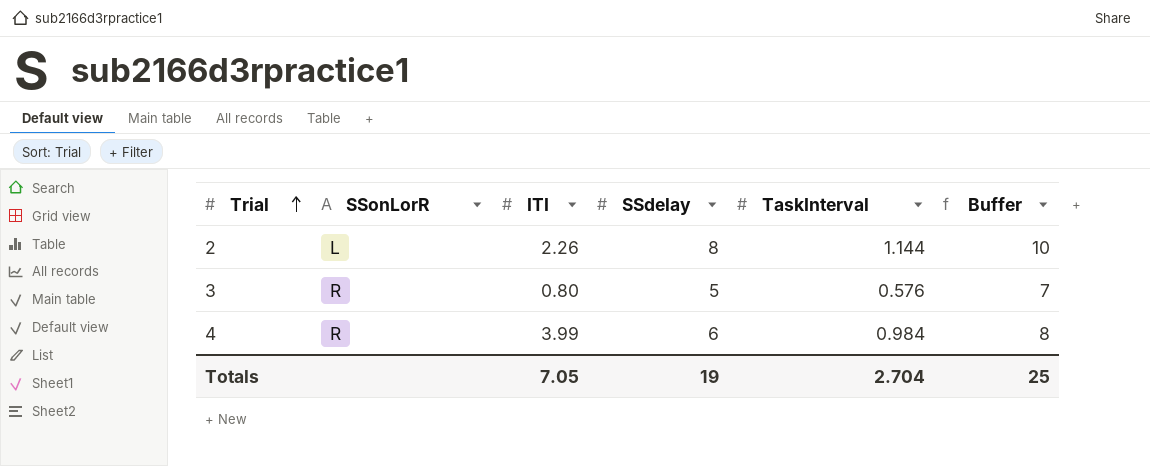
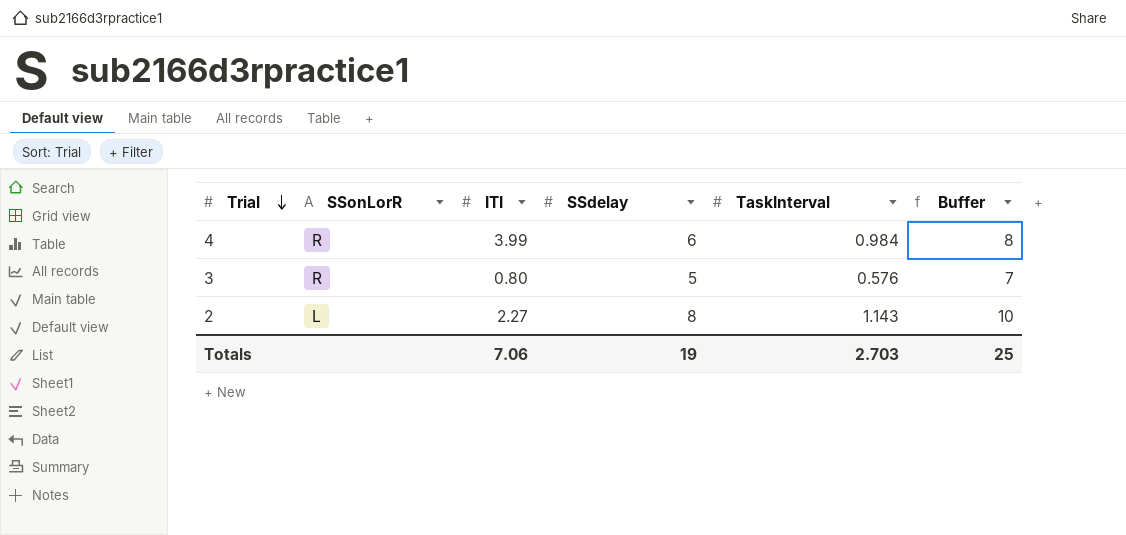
row order: Trial ascending -> Trial descending
2 | ITI: 2.26 -> 2.27
2 | TaskInterval: 1.144 -> 1.143
Totals | ITI: 7.05 -> 7.06
Totals | TaskInterval: 2.704 -> 2.703

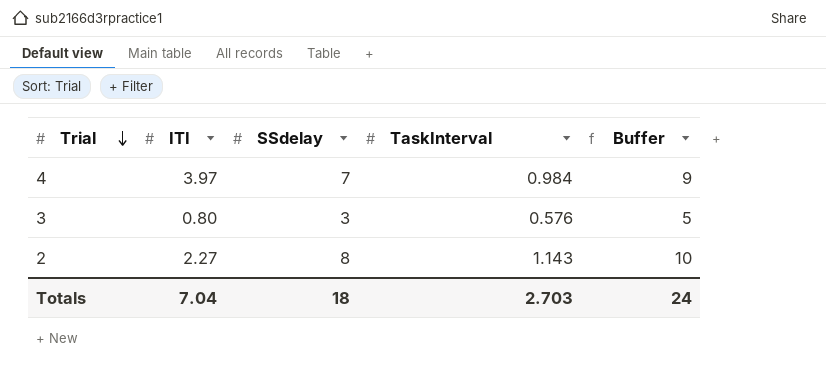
column SSonLorR | position: 2 -> none
4 | ITI: 3.99 -> 3.97
4 | SSdelay: 6 -> 7
4 | Buffer: 8 -> 9
3 | SSdelay: 5 -> 3
3 | Buffer: 7 -> 5
Totals | ITI: 7.06 -> 7.04
Totals | SSdelay: 19 -> 18
Totals | Buffer: 25 -> 24

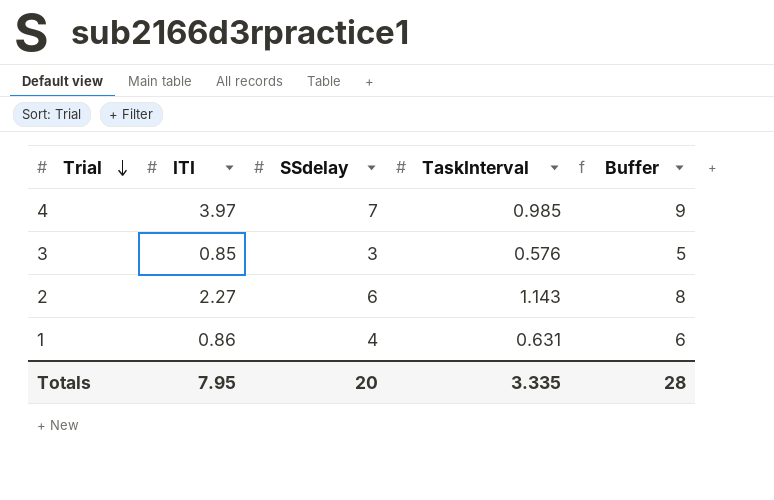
4 | TaskInterval: 0.984 -> 0.985
3 | ITI: 0.80 -> 0.85
2 | SSdelay: 8 -> 6
2 | Buffer: 10 -> 8
row 1: none -> 0.86 | 4 | 0.631 | 6
Totals | ITI: 7.04 -> 7.95
Totals | SSdelay: 18 -> 20
Totals | TaskInterval: 2.703 -> 3.335
Totals | Buffer: 24 -> 28

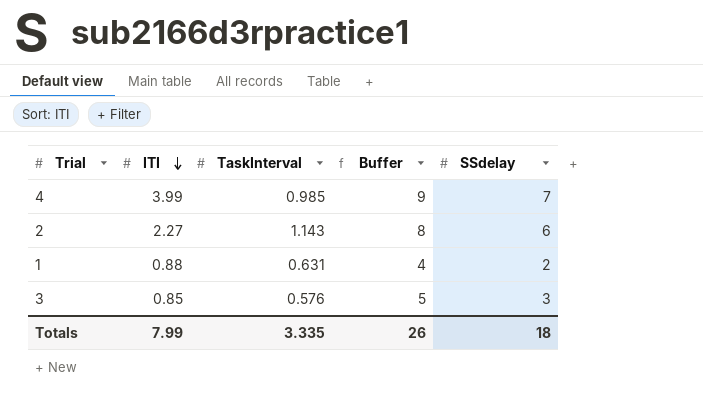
row order: Trial descending -> ITI descending
column SSdelay | position: 3 -> 5
4 | ITI: 3.97 -> 3.99
1 | ITI: 0.86 -> 0.88
1 | Buffer: 6 -> 4
1 | SSdelay: 4 -> 2
Totals | ITI: 7.95 -> 7.99
Totals | Buffer: 28 -> 26
Totals | SSdelay: 20 -> 18

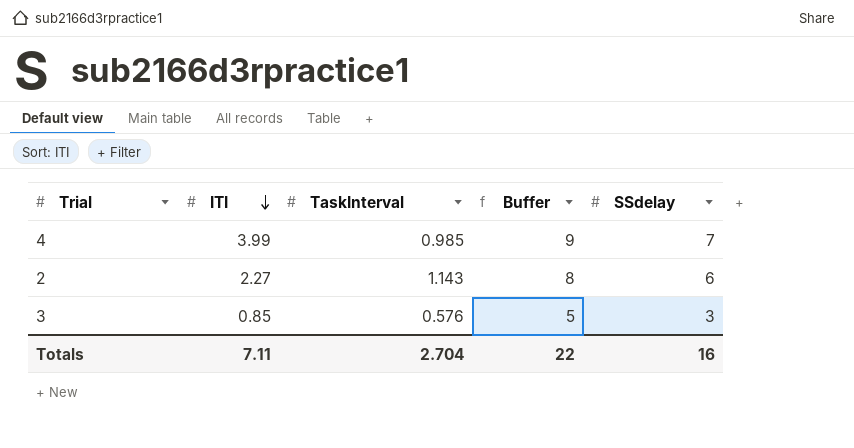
row 1: 0.88 | 0.631 | 4 | 2 -> none
Totals | ITI: 7.99 -> 7.11
Totals | TaskInterval: 3.335 -> 2.704
Totals | Buffer: 26 -> 22
Totals | SSdelay: 18 -> 16

